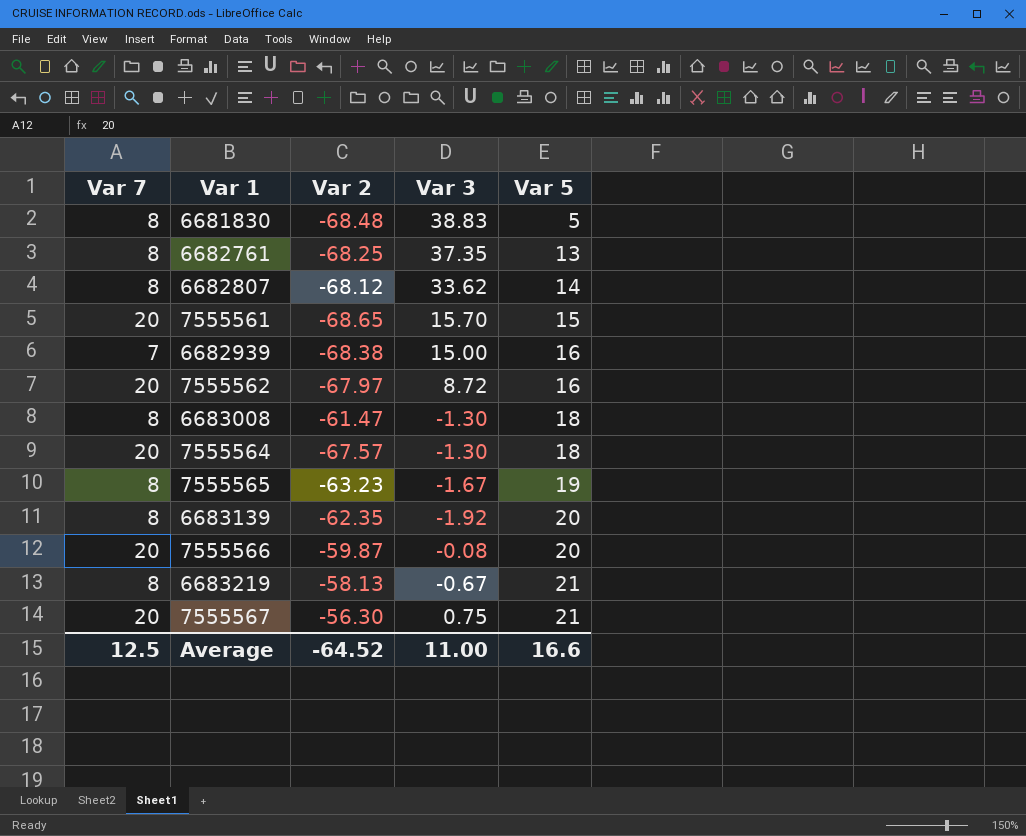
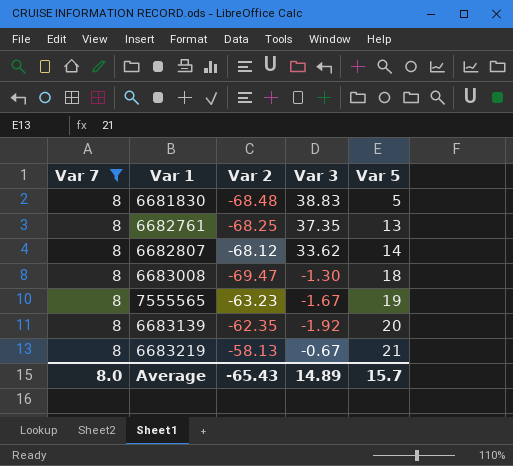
filter: none -> Var 7 = 8
6683008 | Var 2: -61.47 -> -69.47
Average | Var 7: 12.5 -> 8.0
Average | Var 2: -64.52 -> -65.43
Average | Var 3: 11.00 -> 14.89
Average | Var 5: 16.6 -> 15.7

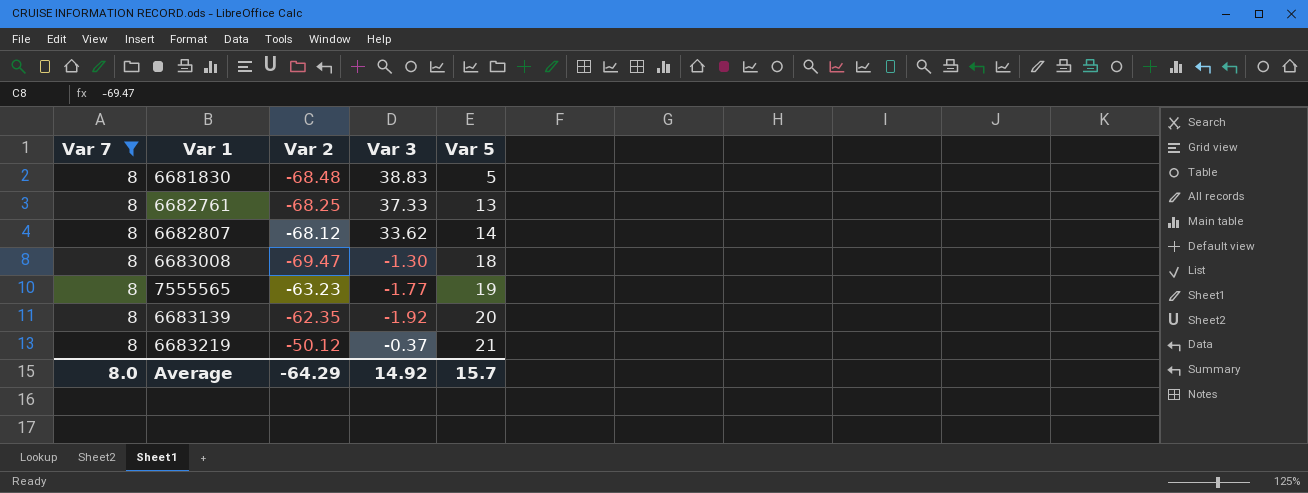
6682761 | Var 3: 37.35 -> 37.33
7555565 | Var 3: -1.67 -> -1.77
6683219 | Var 2: -58.13 -> -50.12
6683219 | Var 3: -0.67 -> -0.37
Average | Var 2: -65.43 -> -64.29
Average | Var 3: 14.89 -> 14.92

